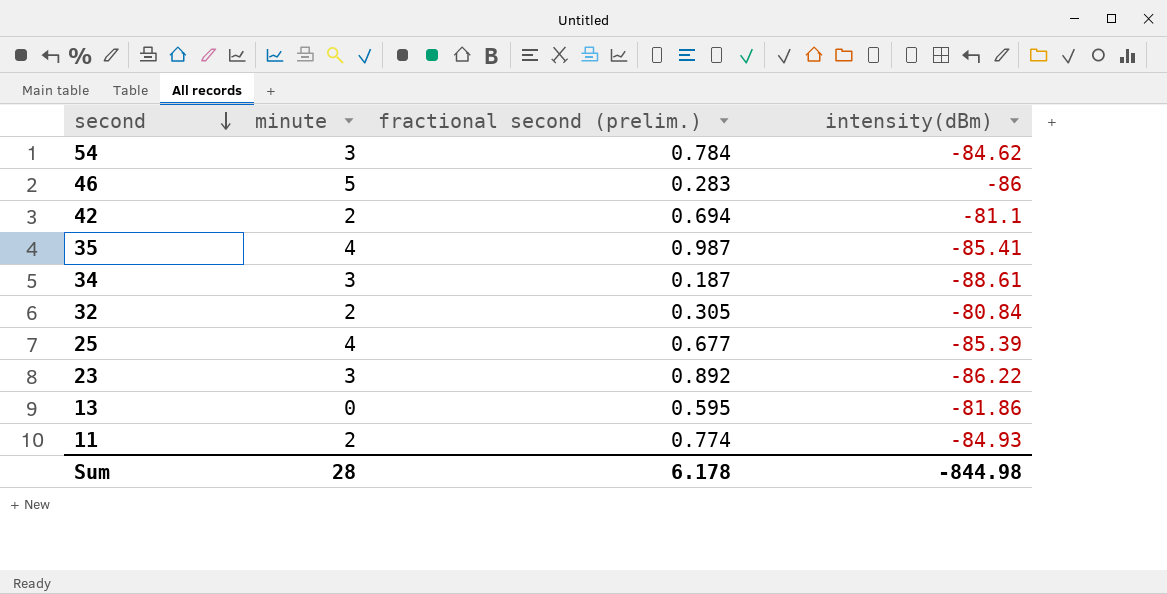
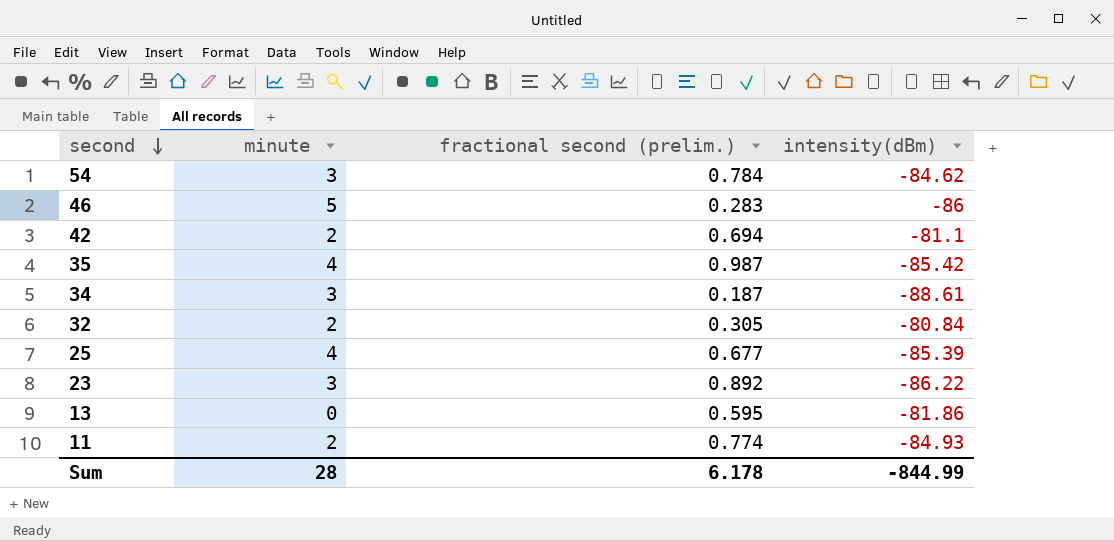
35 | intensity(dBm): -85.41 -> -85.42
Sum | intensity(dBm): -844.98 -> -844.99

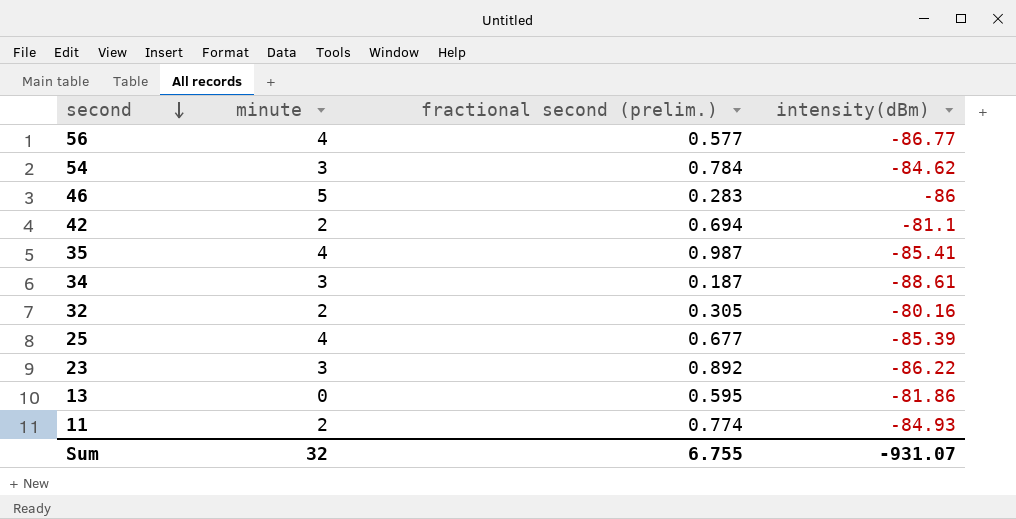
row 56: none -> 4 | 0.577 | -86.77
35 | intensity(dBm): -85.42 -> -85.41
32 | intensity(dBm): -80.84 -> -80.16
Sum | minute: 28 -> 32
Sum | fractional second (prelim.): 6.178 -> 6.755
Sum | intensity(dBm): -844.99 -> -931.07

